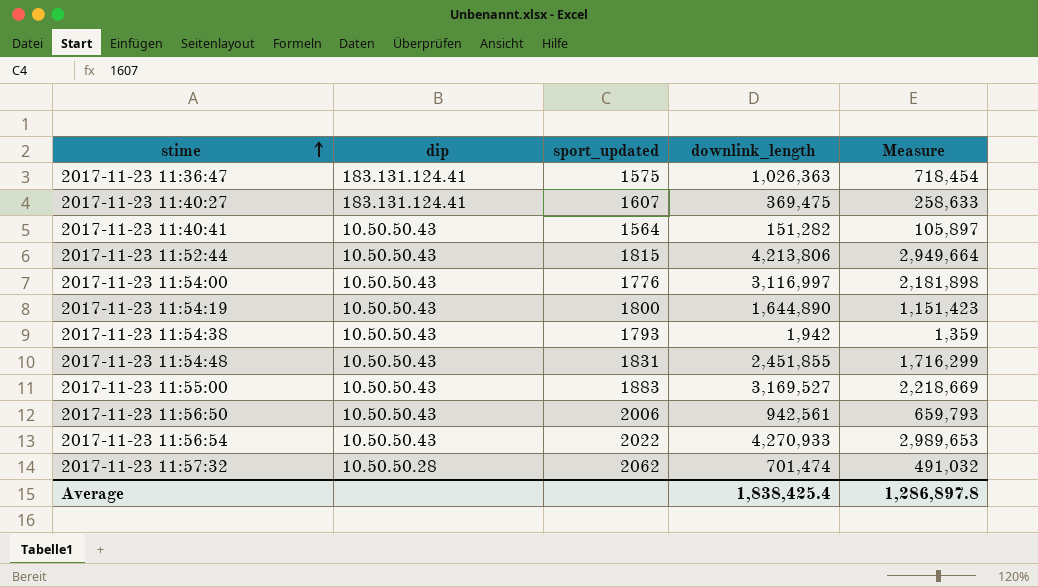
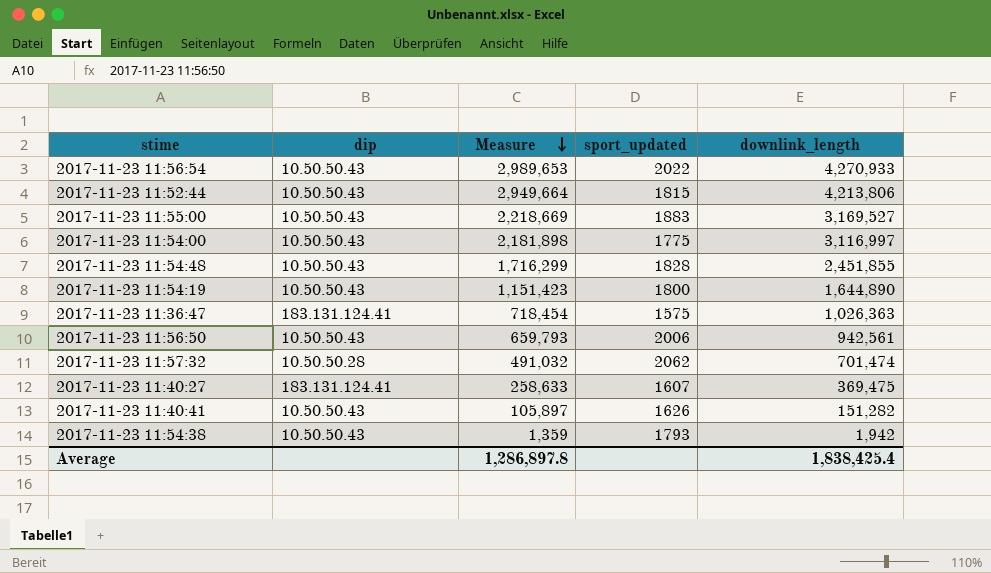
row order: stime ascending -> Measure descending
column Measure | position: 5 -> 3
2017-11-23 11:54:00 | sport_updated: 1776 -> 1775
2017-11-23 11:54:48 | sport_updated: 1831 -> 1828
2017-11-23 11:40:41 | sport_updated: 1564 -> 1626

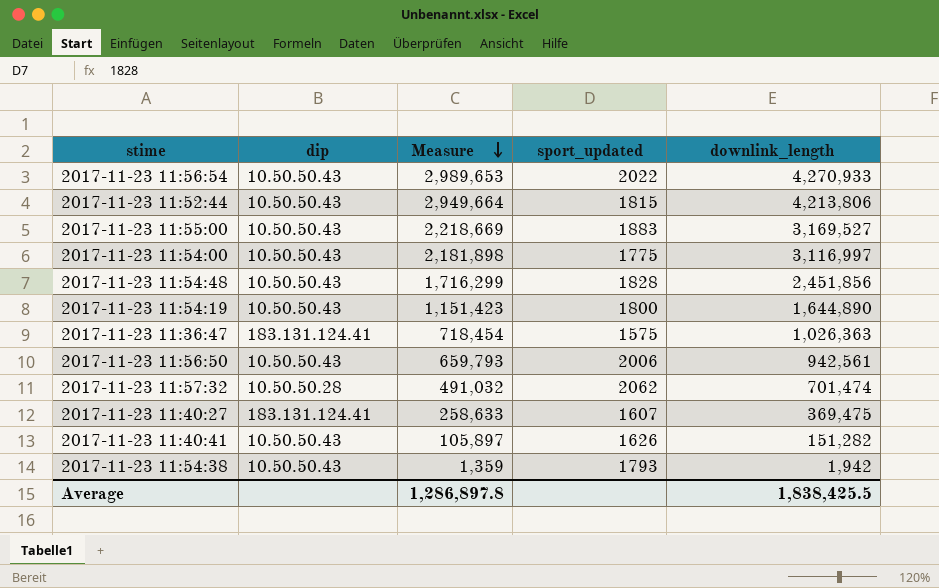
2017-11-23 11:54:48 | downlink_length: 2,451,855 -> 2,451,856
Average | downlink_length: 1,838,425.4 -> 1,838,425.5

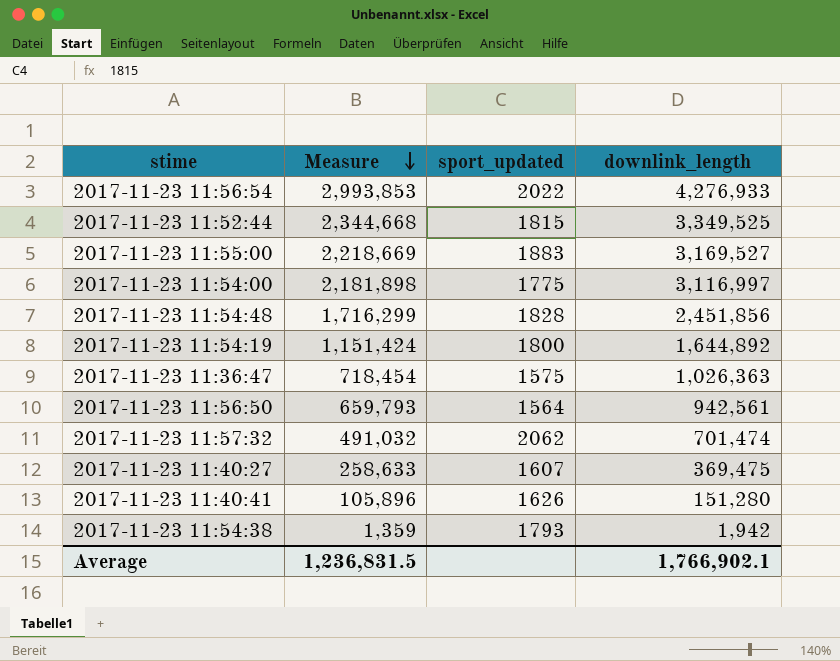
column dip | position: 2 -> none
2017-11-23 11:56:54 | Measure: 2,989,653 -> 2,993,853
2017-11-23 11:56:54 | downlink_length: 4,270,933 -> 4,276,933
2017-11-23 11:52:44 | Measure: 2,949,664 -> 2,344,668
2017-11-23 11:52:44 | downlink_length: 4,213,806 -> 3,349,525
2017-11-23 11:54:19 | Measure: 1,151,423 -> 1,151,424
2017-11-23 11:54:19 | downlink_length: 1,644,890 -> 1,644,892
2017-11-23 11:56:50 | sport_updated: 2006 -> 1564
2017-11-23 11:40:41 | Measure: 105,897 -> 105,896
2017-11-23 11:40:41 | downlink_length: 151,282 -> 151,280
Average | Measure: 1,286,897.8 -> 1,236,831.5
Average | downlink_length: 1,838,425.5 -> 1,766,902.1

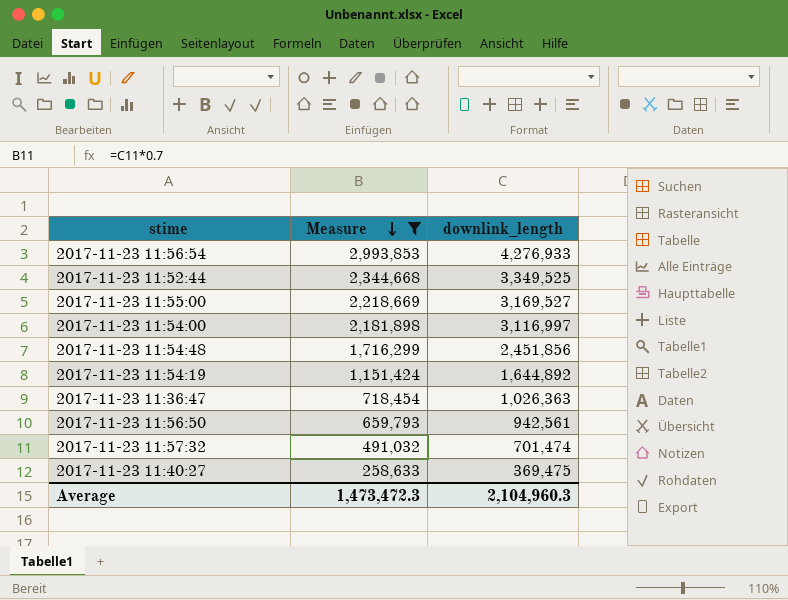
filter: none -> Measure >= 258,633
column sport_updated | position: 3 -> none
Average | Measure: 1,236,831.5 -> 1,473,472.3
Average | downlink_length: 1,766,902.1 -> 2,104,960.3

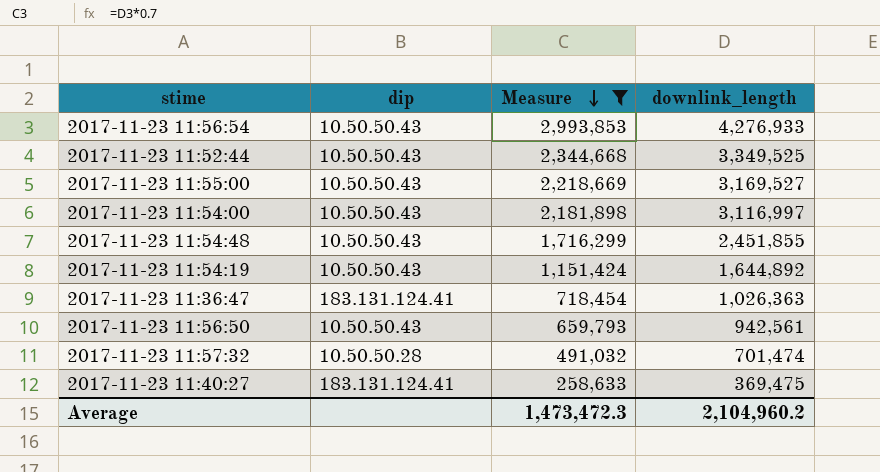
column dip | position: none -> 2
2017-11-23 11:54:48 | downlink_length: 2,451,856 -> 2,451,855
Average | downlink_length: 2,104,960.3 -> 2,104,960.2

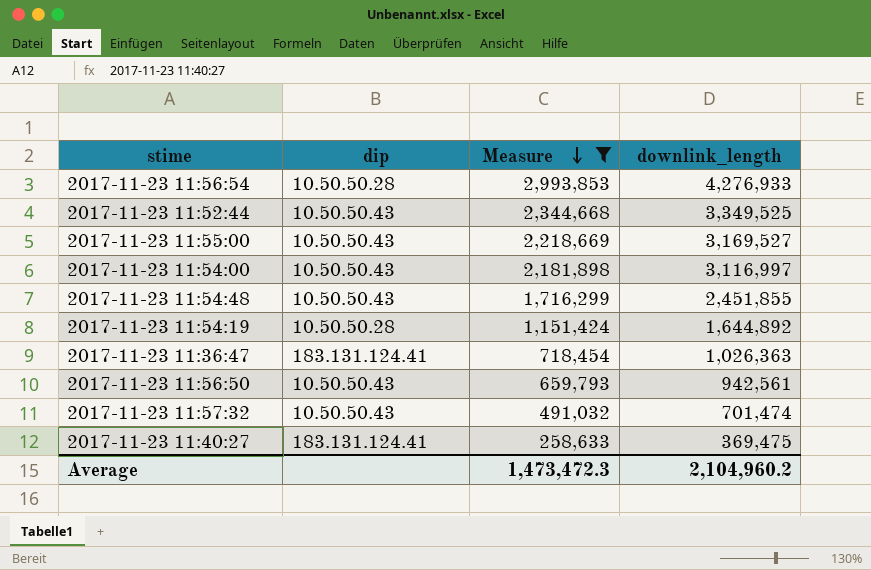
2017-11-23 11:56:54 | dip: 10.50.50.43 -> 10.50.50.28
2017-11-23 11:54:19 | dip: 10.50.50.43 -> 10.50.50.28
2017-11-23 11:57:32 | dip: 10.50.50.28 -> 10.50.50.43

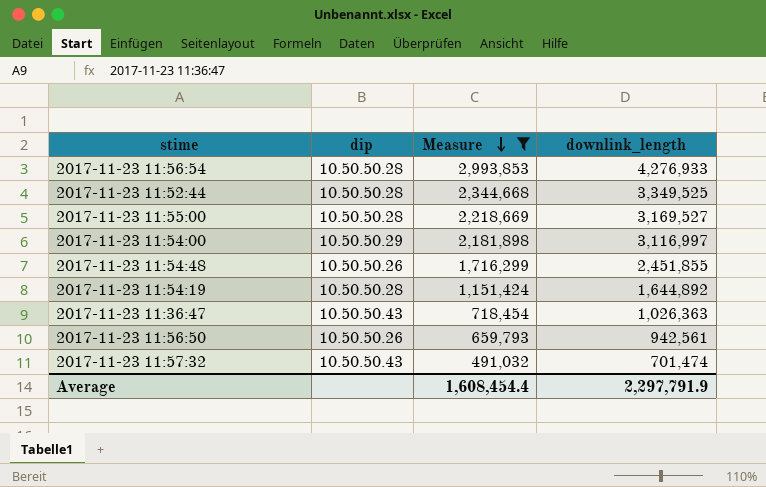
row 2017-11-23 11:40:27: 183.131.124.41 | 258,633 | 369,475 -> none
2017-11-23 11:52:44 | dip: 10.50.50.43 -> 10.50.50.28
2017-11-23 11:55:00 | dip: 10.50.50.43 -> 10.50.50.28
2017-11-23 11:54:00 | dip: 10.50.50.43 -> 10.50.50.29
2017-11-23 11:54:48 | dip: 10.50.50.43 -> 10.50.50.26
2017-11-23 11:36:47 | dip: 183.131.124.41 -> 10.50.50.43
2017-11-23 11:56:50 | dip: 10.50.50.43 -> 10.50.50.26
Average | Measure: 1,473,472.3 -> 1,608,454.4
Average | downlink_length: 2,104,960.2 -> 2,297,791.9

